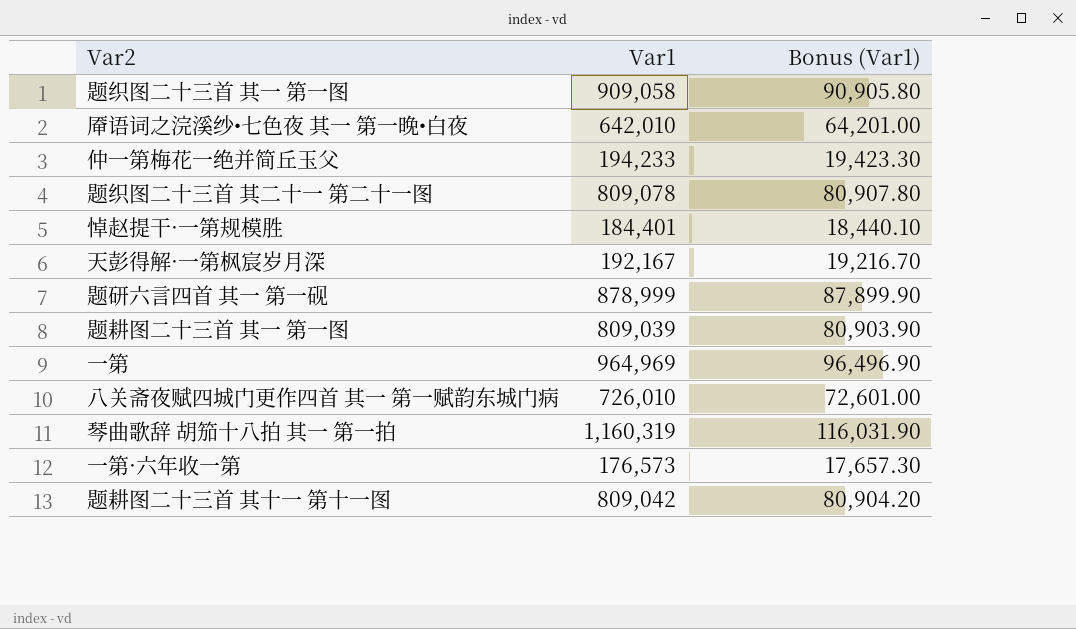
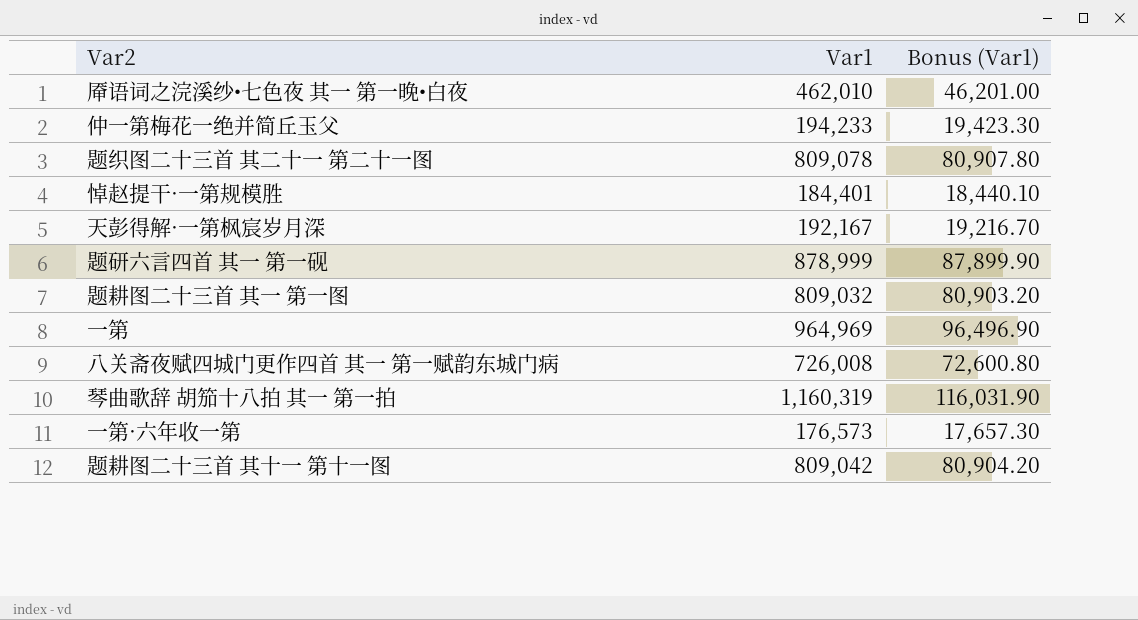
row 题织图二十三首 其一 第一图: 909,058 | 90,905.80 -> none
厣语词之浣溪纱•七色夜 其一 第一晚•白夜 | Var1: 642,010 -> 462,010
厣语词之浣溪纱•七色夜 其一 第一晚•白夜 | Bonus (Var1): 64,201.00 -> 46,201.00
题耕图二十三首 其一 第一图 | Var1: 809,039 -> 809,032
题耕图二十三首 其一 第一图 | Bonus (Var1): 80,903.90 -> 80,903.20
八关斋夜赋四城门更作四首 其一 第一赋韵东城门病 | Var1: 726,010 -> 726,008
八关斋夜赋四城门更作四首 其一 第一赋韵东城门病 | Bonus (Var1): 72,601.00 -> 72,600.80

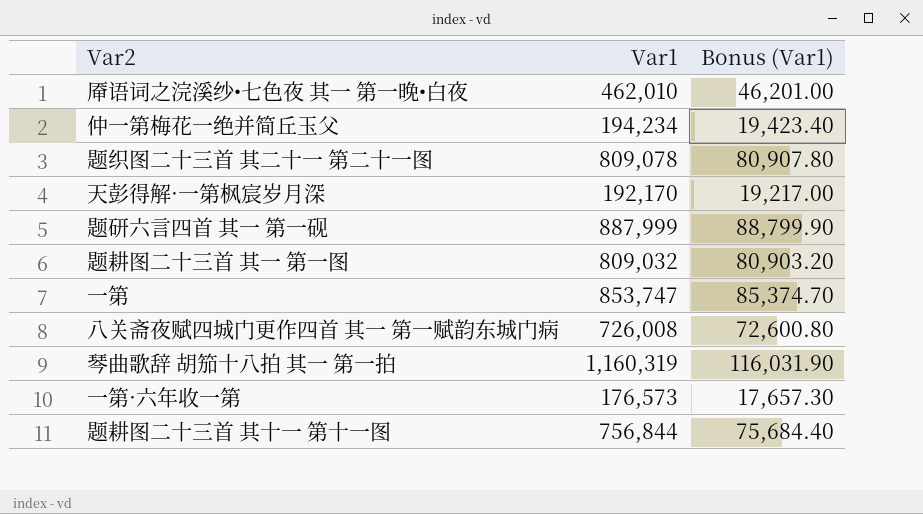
row 悼赵提干·一第规模胜: 184,401 | 18,440.10 -> none
仲一第梅花一绝并简丘玉父 | Var1: 194,233 -> 194,234
仲一第梅花一绝并简丘玉父 | Bonus (Var1): 19,423.30 -> 19,423.40
天彭得解·一第枫宸岁月深 | Var1: 192,167 -> 192,170
天彭得解·一第枫宸岁月深 | Bonus (Var1): 19,216.70 -> 19,217.00
题研六言四首 其一 第一砚 | Var1: 878,999 -> 887,999
题研六言四首 其一 第一砚 | Bonus (Var1): 87,899.90 -> 88,799.90
一第 | Var1: 964,969 -> 853,747
一第 | Bonus (Var1): 96,496.90 -> 85,374.70
题耕图二十三首 其十一 第十一图 | Var1: 809,042 -> 756,844
题耕图二十三首 其十一 第十一图 | Bonus (Var1): 80,904.20 -> 75,684.40

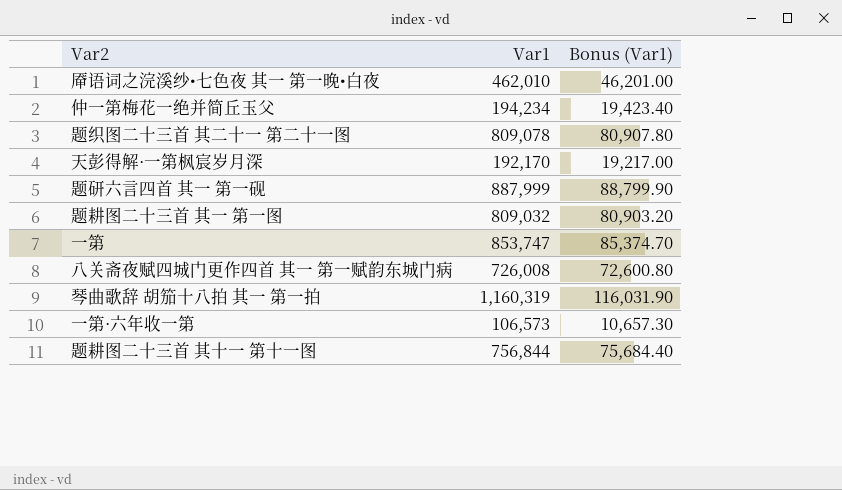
一第·六年收一第 | Var1: 176,573 -> 106,573
一第·六年收一第 | Bonus (Var1): 17,657.30 -> 10,657.30

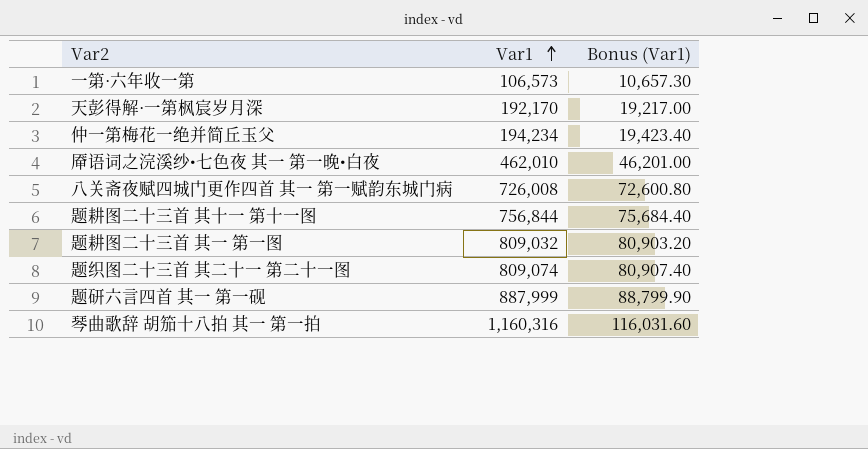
row order: none -> Var1 ascending
row 一第: 853,747 | 85,374.70 -> none
题织图二十三首 其二十一 第二十一图 | Var1: 809,078 -> 809,074
题织图二十三首 其二十一 第二十一图 | Bonus (Var1): 80,907.80 -> 80,907.40
琴曲歌辞 胡笳十八拍 其一 第一拍 | Var1: 1,160,319 -> 1,160,316
琴曲歌辞 胡笳十八拍 其一 第一拍 | Bonus (Var1): 116,031.90 -> 116,031.60

